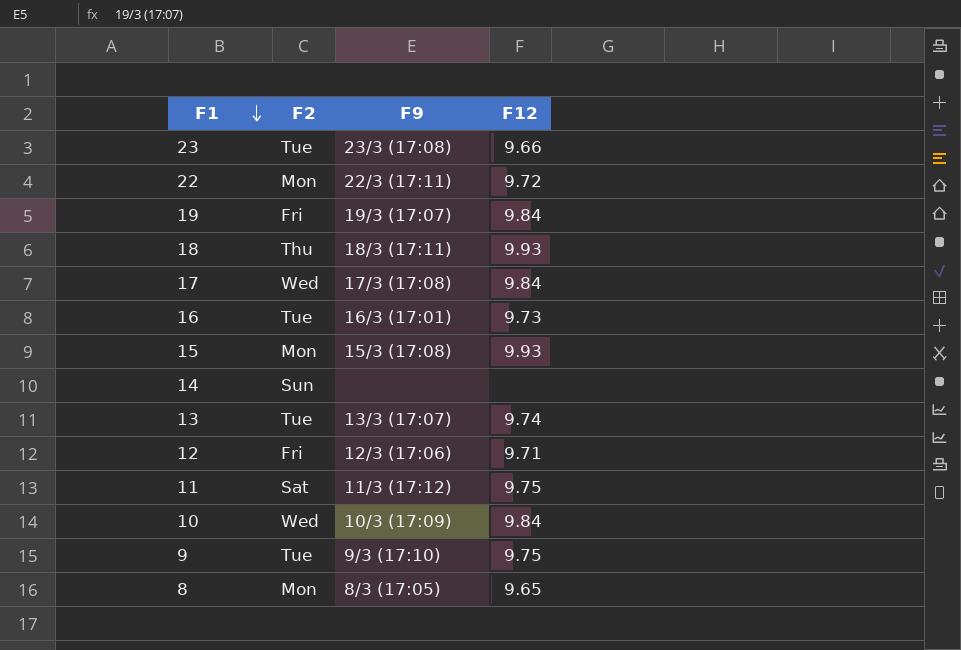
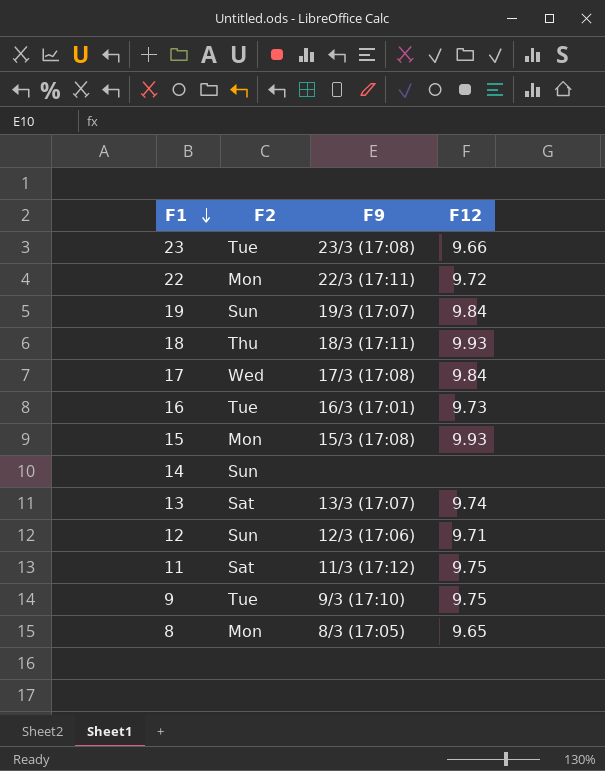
row 10: Wed | 10/3 (17:09) | 9.84 -> none
19 | F2: Fri -> Sun
13 | F2: Tue -> Sat
12 | F2: Fri -> Sun

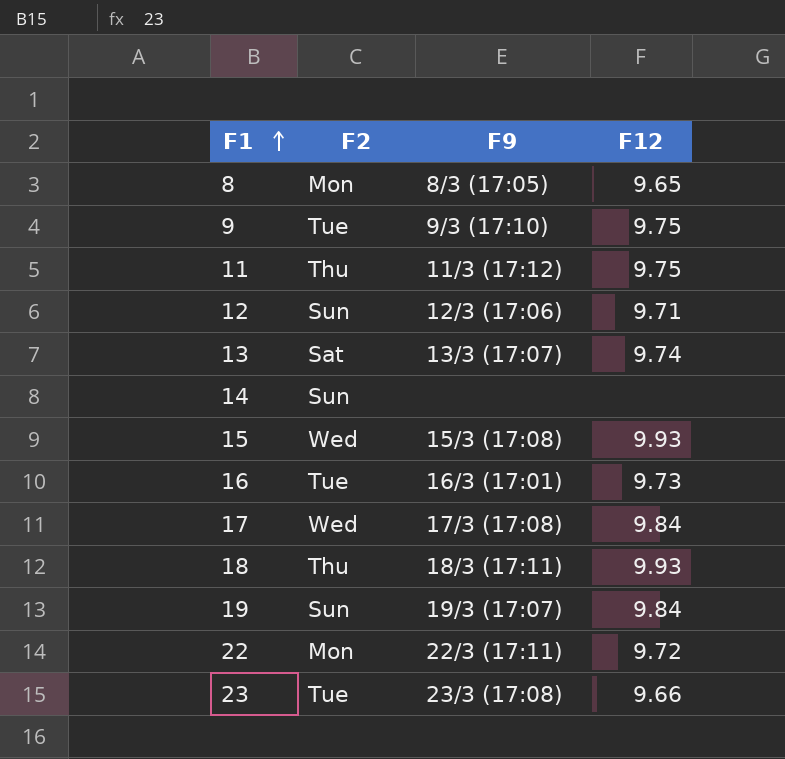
row order: F1 descending -> F1 ascending
11 | F2: Sat -> Thu
15 | F2: Mon -> Wed

